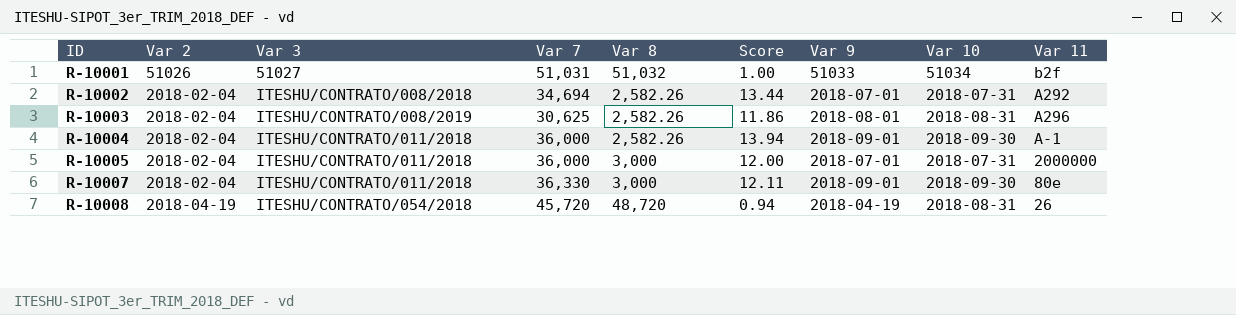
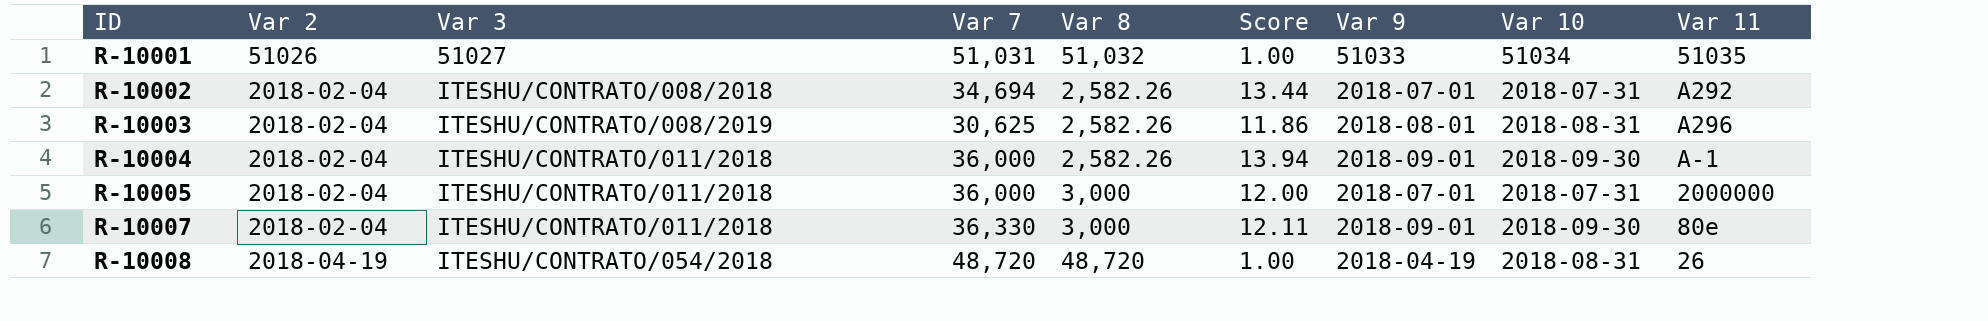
R-10001 | Var 11: b2f -> 51035
R-10008 | Var 7: 45,720 -> 48,720
R-10008 | Score: 0.94 -> 1.00

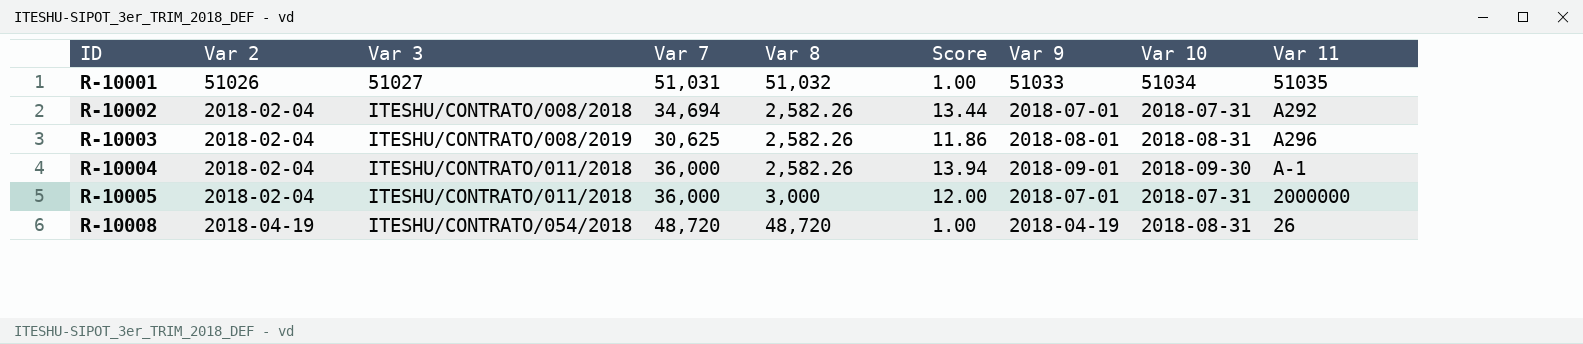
row R-10007: 2018-02-04 | ITESHU/CONTRATO/011/2018 | 36,330 | 3,000 | 12.11 | 2018-09-01 | 2018-09-30 | 80e -> none

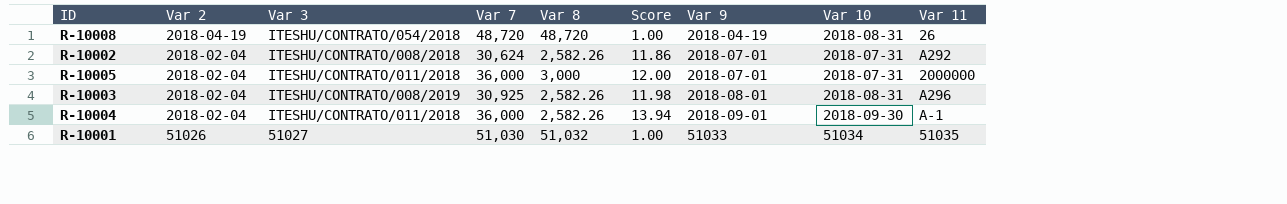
row order: ID ascending -> Var 9 ascending
R-10002 | Var 7: 34,694 -> 30,624
R-10002 | Score: 13.44 -> 11.86
R-10003 | Var 7: 30,625 -> 30,925
R-10003 | Score: 11.86 -> 11.98
R-10001 | Var 7: 51,031 -> 51,030

